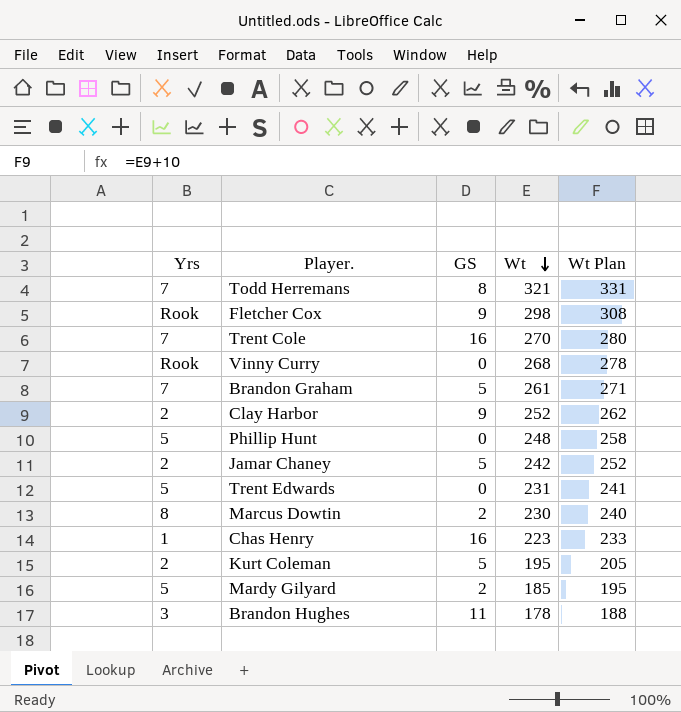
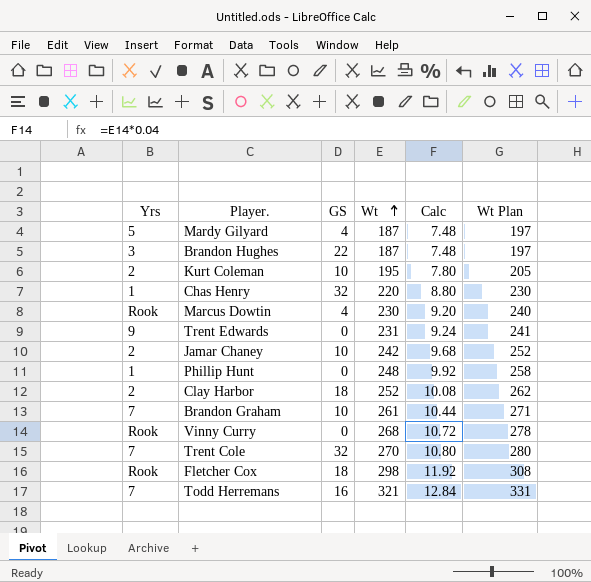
row order: Wt descending -> Wt ascending
column Calc | formula: none -> [Wt] * 0.04
Mardy Gilyard | GS: 2 -> 4
Mardy Gilyard | Wt: 185 -> 187
Mardy Gilyard | Wt Plan: 195 -> 197
Brandon Hughes | GS: 11 -> 22
Brandon Hughes | Wt: 178 -> 187
Brandon Hughes | Wt Plan: 188 -> 197
Kurt Coleman | GS: 5 -> 10
Chas Henry | GS: 16 -> 32
Chas Henry | Wt: 223 -> 220
Chas Henry | Wt Plan: 233 -> 230
Marcus Dowtin | Yrs: 8 -> Rook
Marcus Dowtin | GS: 2 -> 4
Trent Edwards | Yrs: 5 -> 9
Jamar Chaney | GS: 5 -> 10
Phillip Hunt | Yrs: 5 -> 1
Clay Harbor | GS: 9 -> 18
Brandon Graham | GS: 5 -> 10
Trent Cole | GS: 16 -> 32
Fletcher Cox | GS: 9 -> 18
Todd Herremans | GS: 8 -> 16

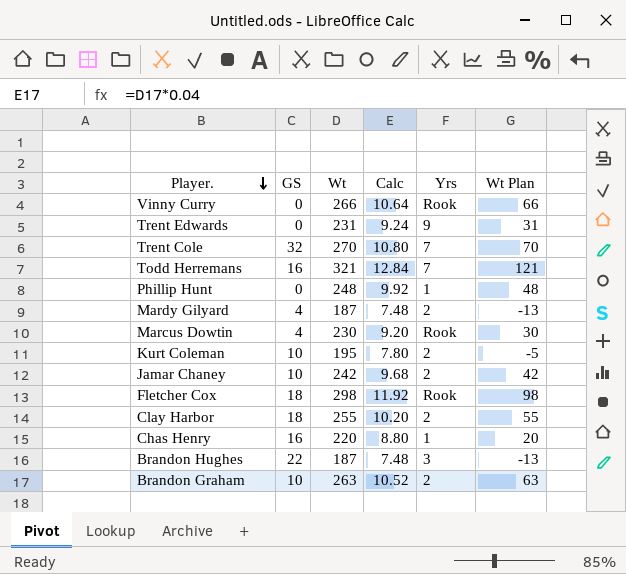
row order: Wt ascending -> Player. descending
column Yrs | position: 1 -> 5
column Wt Plan | formula: [Wt] + 10 -> [Wt] - 200
Vinny Curry | Wt: 268 -> 266
Vinny Curry | Calc: 10.72 -> 10.64
Mardy Gilyard | Yrs: 5 -> 2
Clay Harbor | Wt: 252 -> 255
Clay Harbor | Calc: 10.08 -> 10.20
Chas Henry | GS: 32 -> 16
Brandon Graham | Wt: 261 -> 263
Brandon Graham | Calc: 10.44 -> 10.52
Brandon Graham | Yrs: 7 -> 2

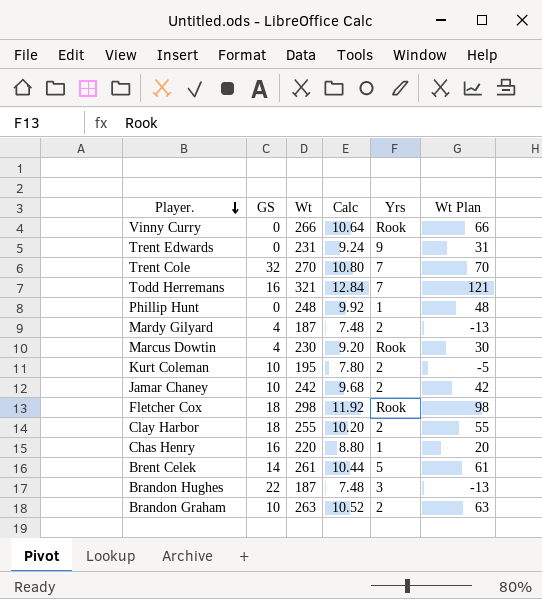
row Brent Celek: none -> 14 | 261 | 10.44 | 5 | 61

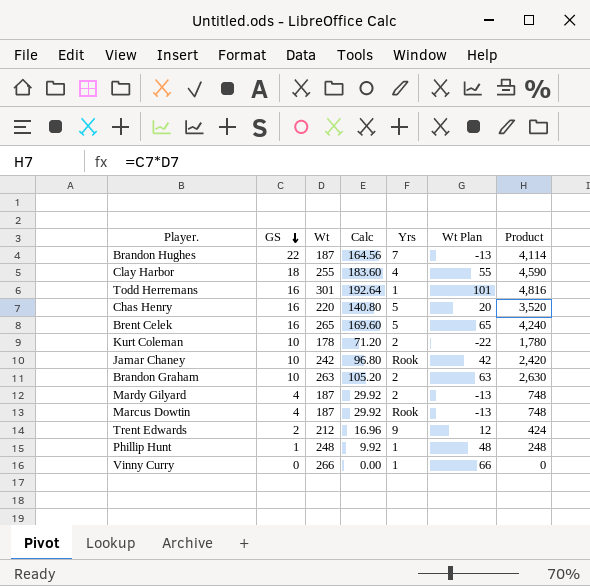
row order: Player. descending -> GS descending
column Calc | formula: [Wt] * 0.04 -> [Product] * 0.04
column Product | formula: none -> [GS] * [Wt]
row Trent Cole: 32 | 270 | 10.80 | 7 | 70 -> none
row Fletcher Cox: 18 | 298 | 11.92 | Rook | 98 -> none
Brandon Hughes | Yrs: 3 -> 7
Clay Harbor | Yrs: 2 -> 4
Todd Herremans | Wt: 321 -> 301
Todd Herremans | Yrs: 7 -> 1
Todd Herremans | Wt Plan: 121 -> 101
Chas Henry | Yrs: 1 -> 5
Brent Celek | GS: 14 -> 16
Brent Celek | Wt: 261 -> 265
Brent Celek | Wt Plan: 61 -> 65
Kurt Coleman | Wt: 195 -> 178
Kurt Coleman | Wt Plan: -5 -> -22
Jamar Chaney | Yrs: 2 -> Rook
Marcus Dowtin | Wt: 230 -> 187
Marcus Dowtin | Wt Plan: 30 -> -13
Trent Edwards | GS: 0 -> 2
Trent Edwards | Wt: 231 -> 212
Trent Edwards | Wt Plan: 31 -> 12
Phillip Hunt | GS: 0 -> 1
Vinny Curry | Yrs: Rook -> 1

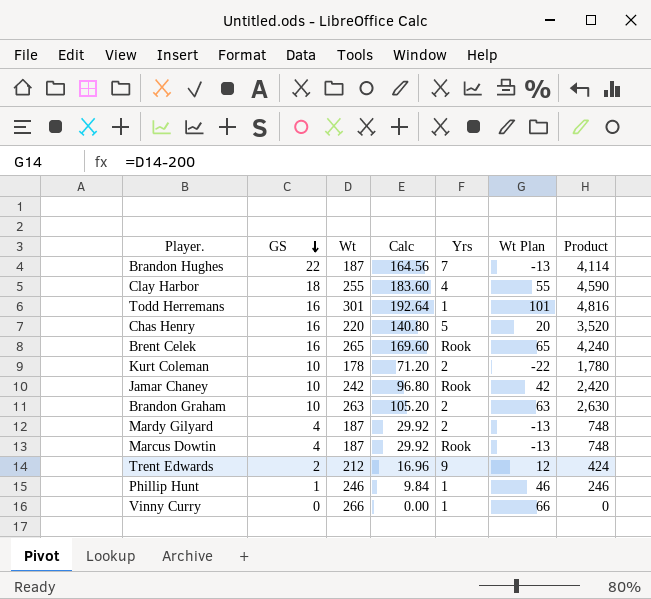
Brent Celek | Yrs: 5 -> Rook
Phillip Hunt | Wt: 248 -> 246
Phillip Hunt | Calc: 9.92 -> 9.84
Phillip Hunt | Wt Plan: 48 -> 46
Phillip Hunt | Product: 248 -> 246

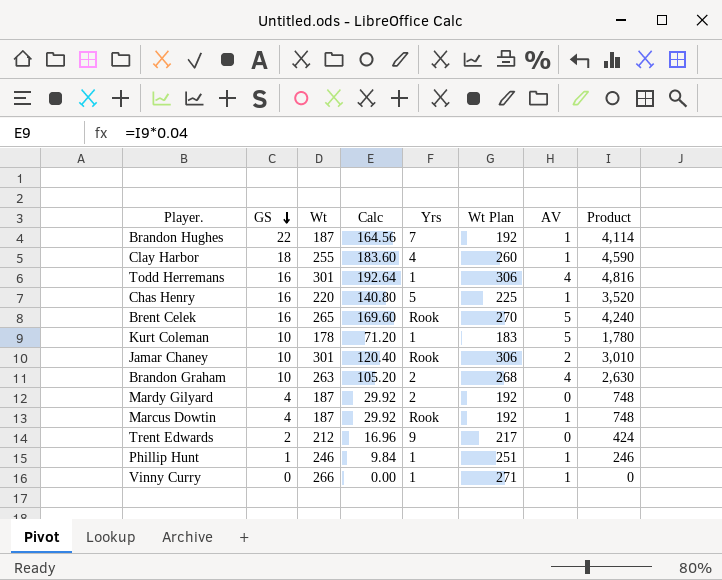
column Wt Plan | formula: [Wt] - 200 -> [Wt] + 5
column AV | position: none -> 7
Kurt Coleman | Yrs: 2 -> 1
Jamar Chaney | Wt: 242 -> 301
Jamar Chaney | Calc: 96.80 -> 120.40
Jamar Chaney | Product: 2,420 -> 3,010

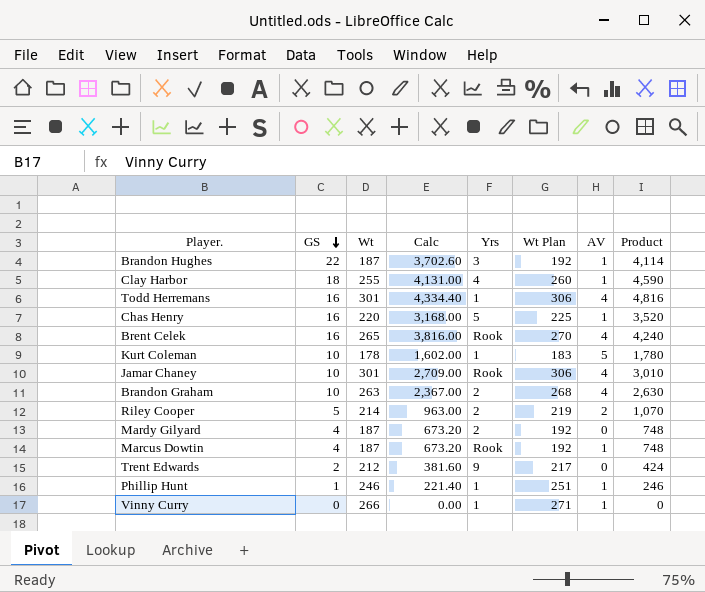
column Calc | formula: [Product] * 0.04 -> [Product] * 0.9
Brandon Hughes | Yrs: 7 -> 3
Brent Celek | AV: 5 -> 4
Jamar Chaney | AV: 2 -> 4
row Riley Cooper: none -> 5 | 214 | 963.00 | 2 | 219 | 2 | 1,070

